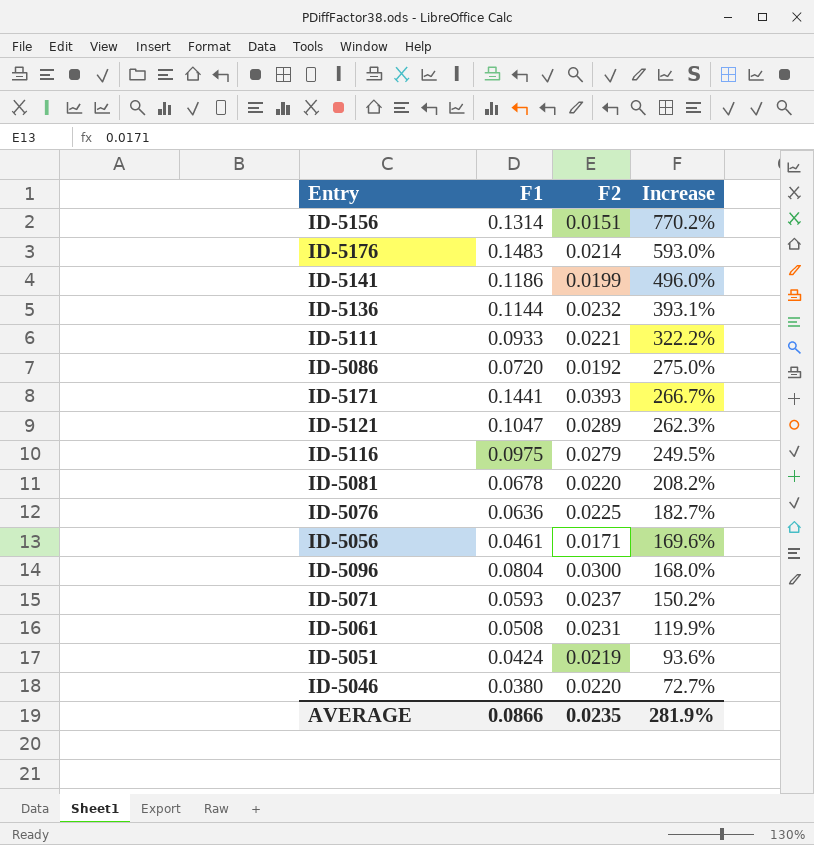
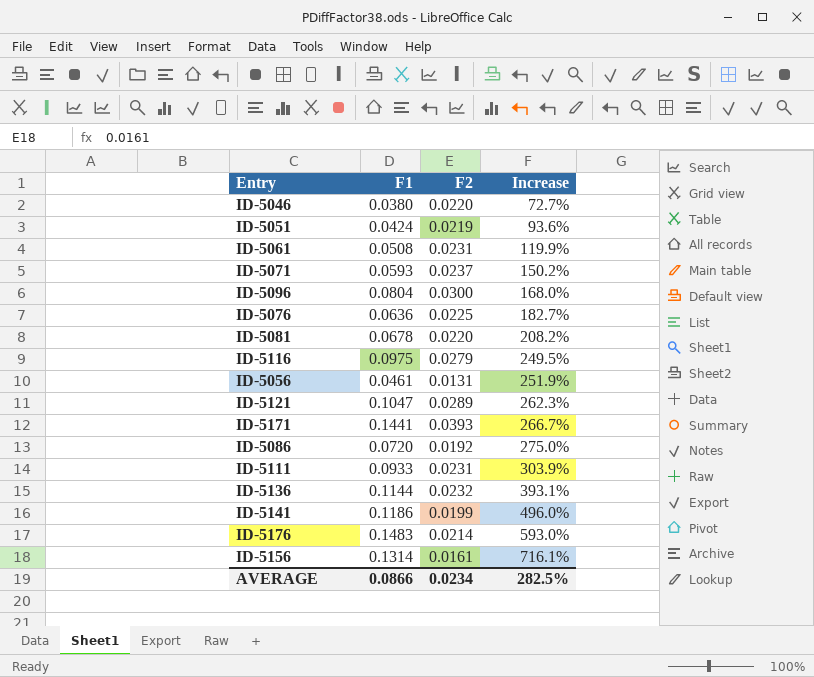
row order: Increase descending -> Increase ascending
ID-5056 | F2: 0.0171 -> 0.0131
ID-5056 | Increase: 169.6% -> 251.9%
ID-5111 | F2: 0.0221 -> 0.0231
ID-5111 | Increase: 322.2% -> 303.9%
ID-5156 | F2: 0.0151 -> 0.0161
ID-5156 | Increase: 770.2% -> 716.1%
AVERAGE | F2: 0.0235 -> 0.0234
AVERAGE | Increase: 281.9% -> 282.5%

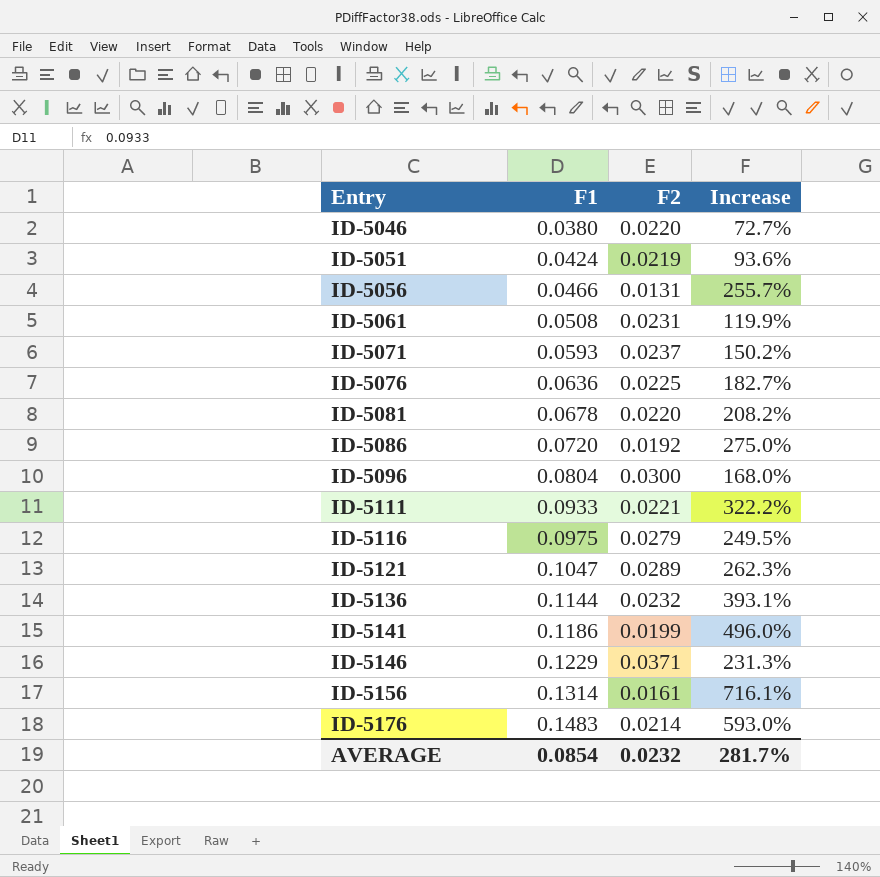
row order: Increase ascending -> Entry ascending
row ID-5171: 0.1441 | 0.0393 | 266.7% -> none
ID-5056 | F1: 0.0461 -> 0.0466
ID-5056 | Increase: 251.9% -> 255.7%
ID-5111 | F2: 0.0231 -> 0.0221
ID-5111 | Increase: 303.9% -> 322.2%
row ID-5146: none -> 0.1229 | 0.0371 | 231.3%
AVERAGE | F1: 0.0866 -> 0.0854
AVERAGE | F2: 0.0234 -> 0.0232
AVERAGE | Increase: 282.5% -> 281.7%

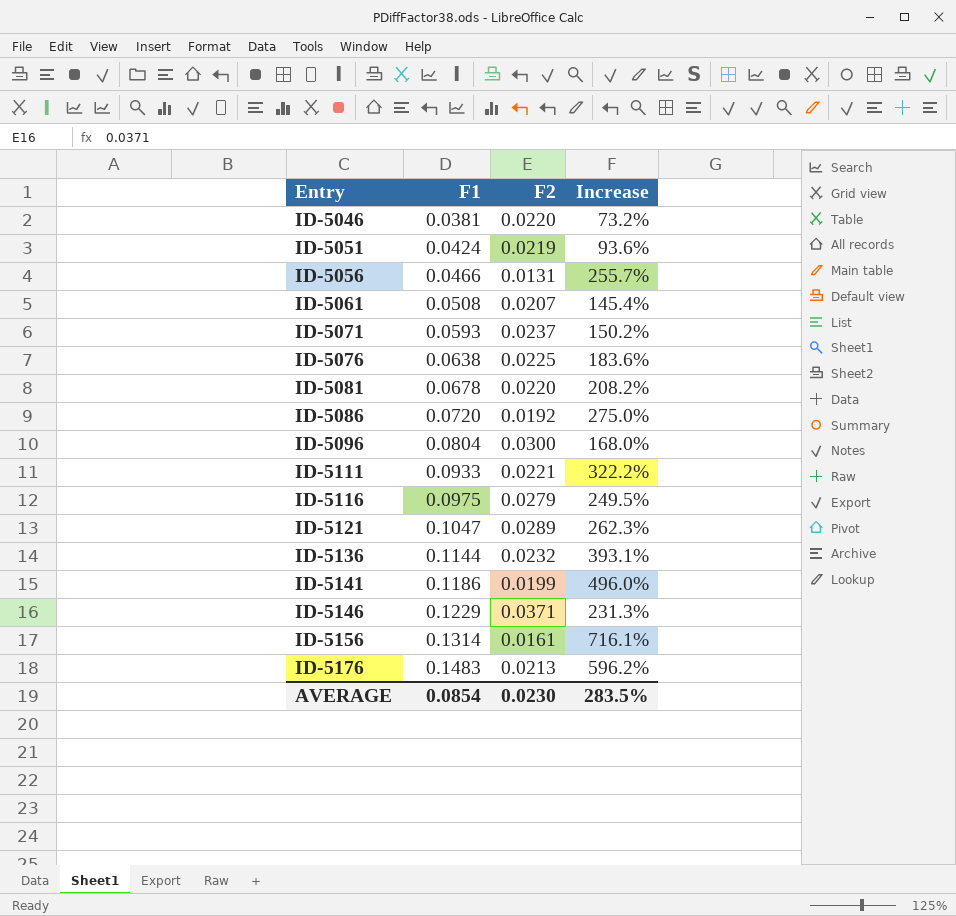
ID-5046 | F1: 0.0380 -> 0.0381
ID-5046 | Increase: 72.7% -> 73.2%
ID-5061 | F2: 0.0231 -> 0.0207
ID-5061 | Increase: 119.9% -> 145.4%
ID-5076 | F1: 0.0636 -> 0.0638
ID-5076 | Increase: 182.7% -> 183.6%
ID-5176 | F2: 0.0214 -> 0.0213
ID-5176 | Increase: 593.0% -> 596.2%
AVERAGE | F2: 0.0232 -> 0.0230
AVERAGE | Increase: 281.7% -> 283.5%

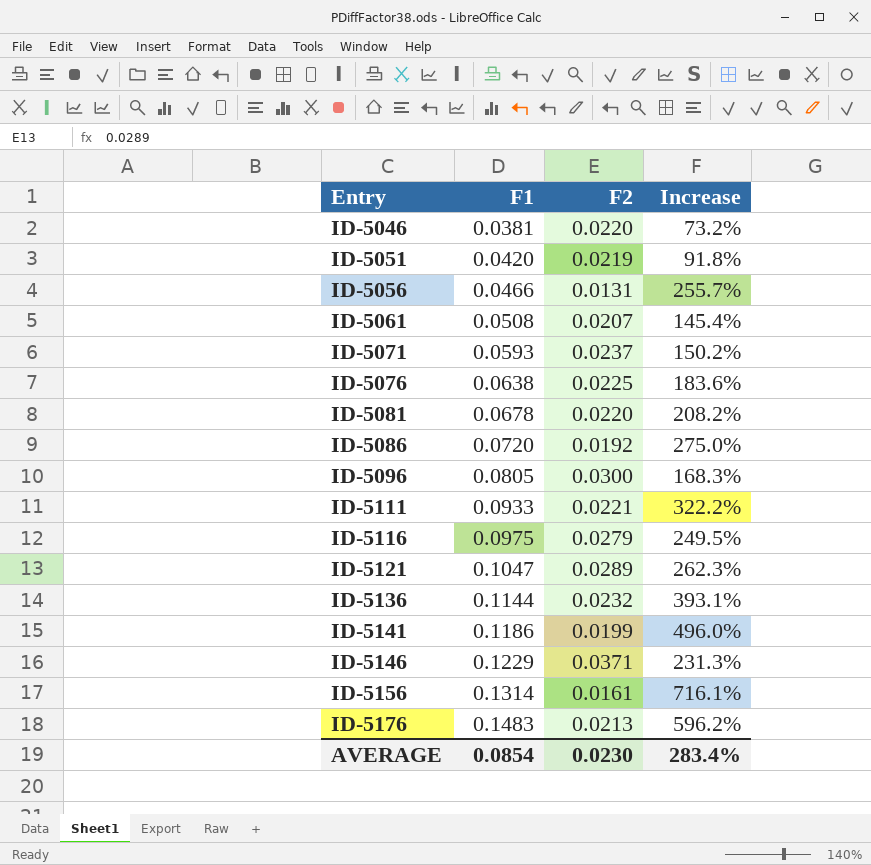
ID-5051 | F1: 0.0424 -> 0.0420
ID-5051 | Increase: 93.6% -> 91.8%
ID-5096 | F1: 0.0804 -> 0.0805
ID-5096 | Increase: 168.0% -> 168.3%
AVERAGE | Increase: 283.5% -> 283.4%

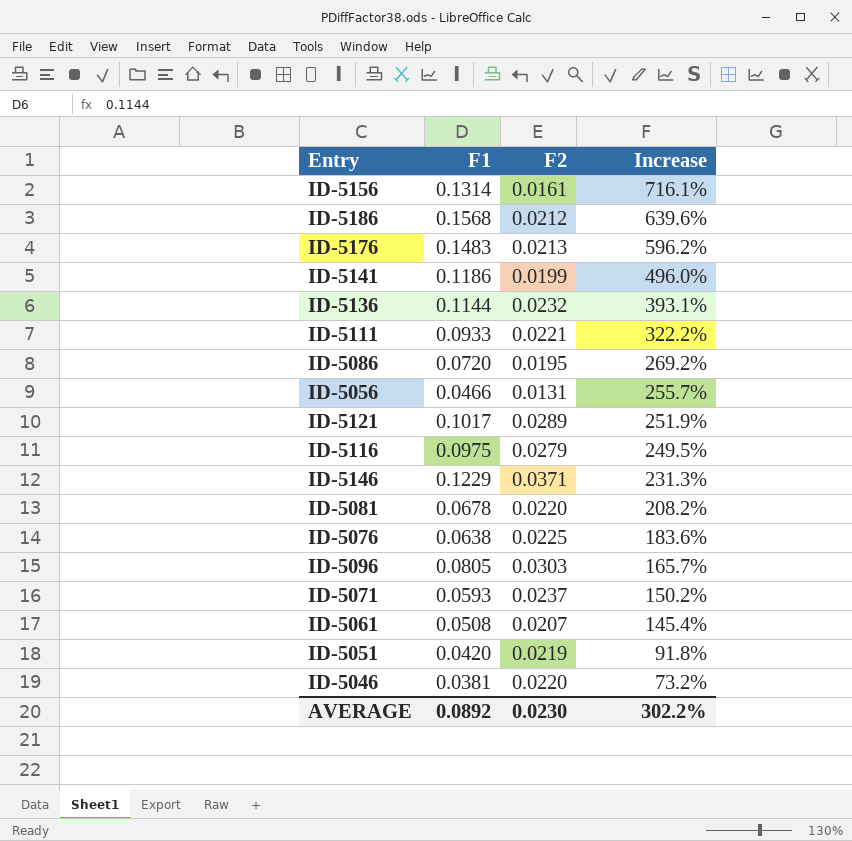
row order: Entry ascending -> Increase descending
row ID-5186: none -> 0.1568 | 0.0212 | 639.6%
ID-5086 | F2: 0.0192 -> 0.0195
ID-5086 | Increase: 275.0% -> 269.2%
ID-5121 | F1: 0.1047 -> 0.1017
ID-5121 | Increase: 262.3% -> 251.9%
ID-5096 | F2: 0.0300 -> 0.0303
ID-5096 | Increase: 168.3% -> 165.7%
AVERAGE | F1: 0.0854 -> 0.0892
AVERAGE | Increase: 283.4% -> 302.2%

